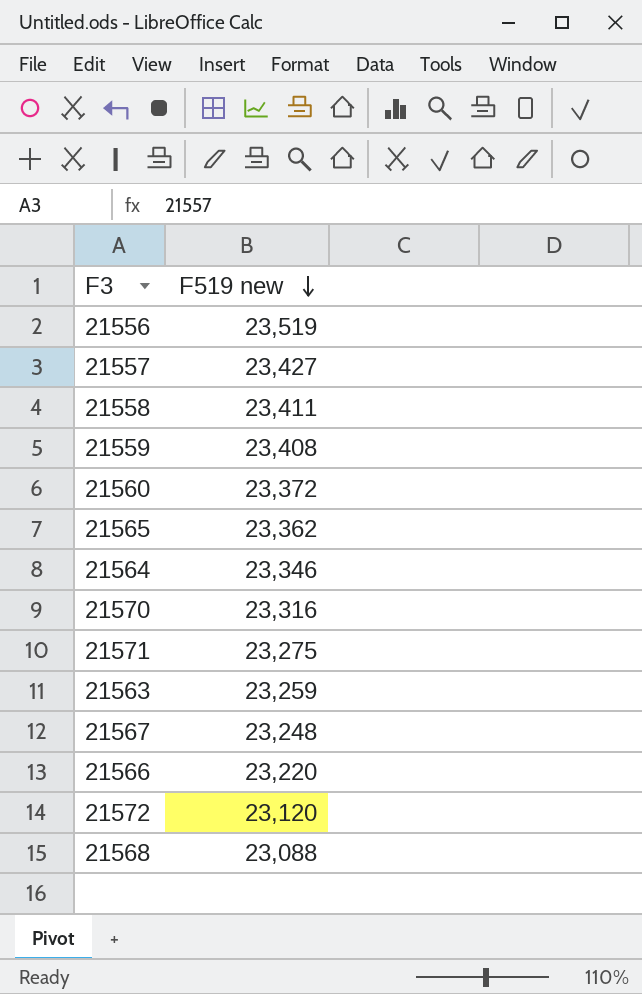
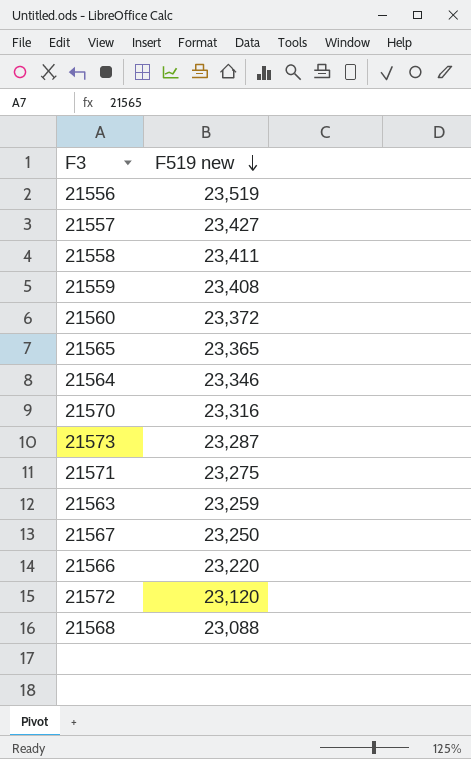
21565 | F519 new: 23,362 -> 23,365
row 21573: none -> 23,287
21567 | F519 new: 23,248 -> 23,250

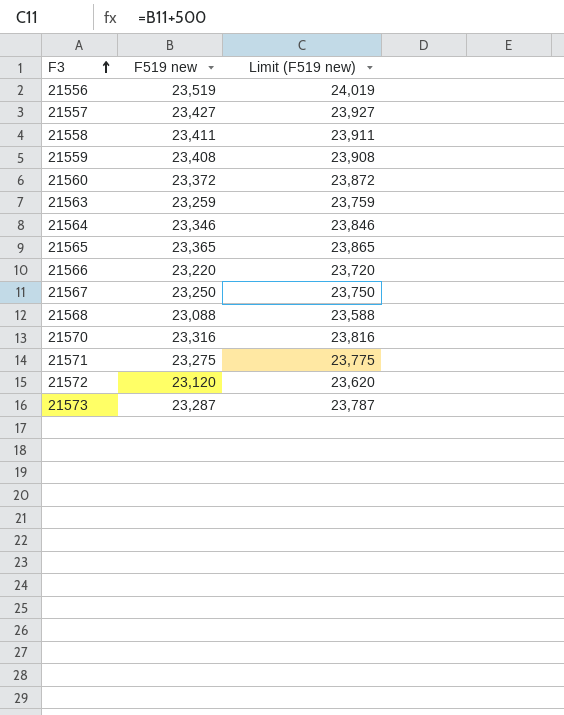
row order: F519 new descending -> F3 ascending
column Limit (F519 new) | formula: none -> [F519 new] + 500

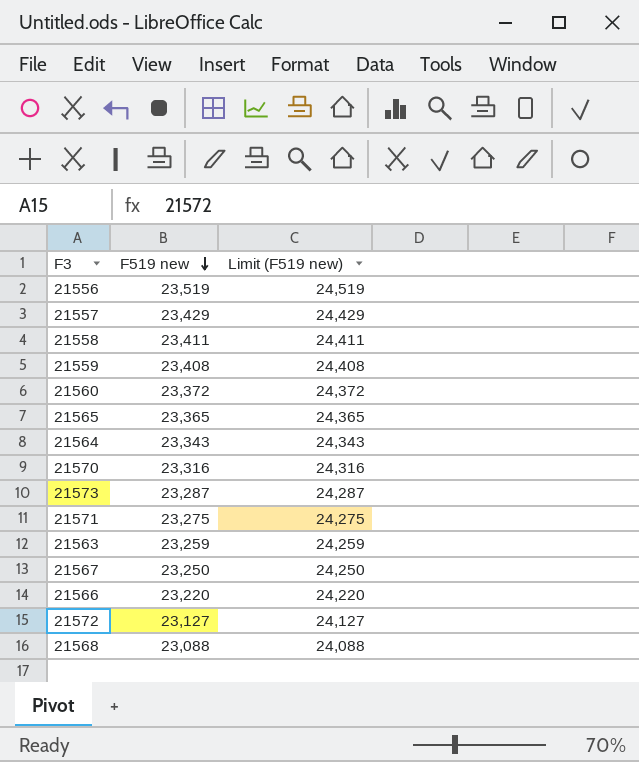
row order: F3 ascending -> F519 new descending
column Limit (F519 new) | formula: [F519 new] + 500 -> [F519 new] + 1000
21557 | F519 new: 23,427 -> 23,429
21564 | F519 new: 23,346 -> 23,343
21572 | F519 new: 23,120 -> 23,127

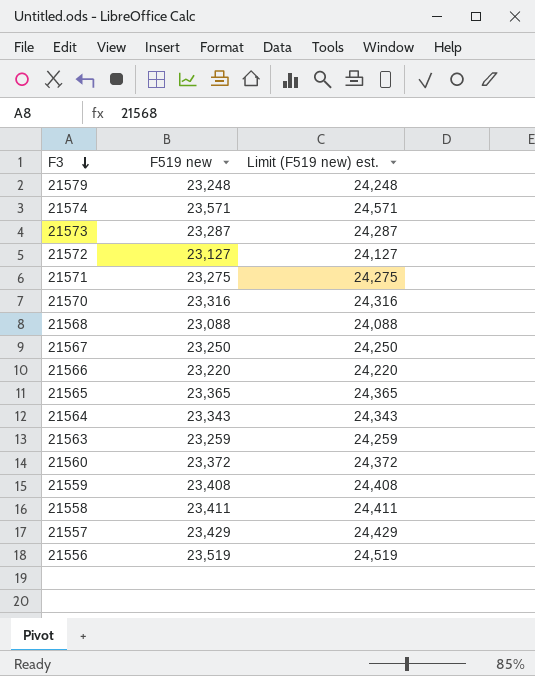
row order: F519 new descending -> F3 descending
column name: Limit (F519 new) -> Limit (F519 new) est.
row 21579: none -> 23,248 | 24,248
row 21574: none -> 23,571 | 24,571

